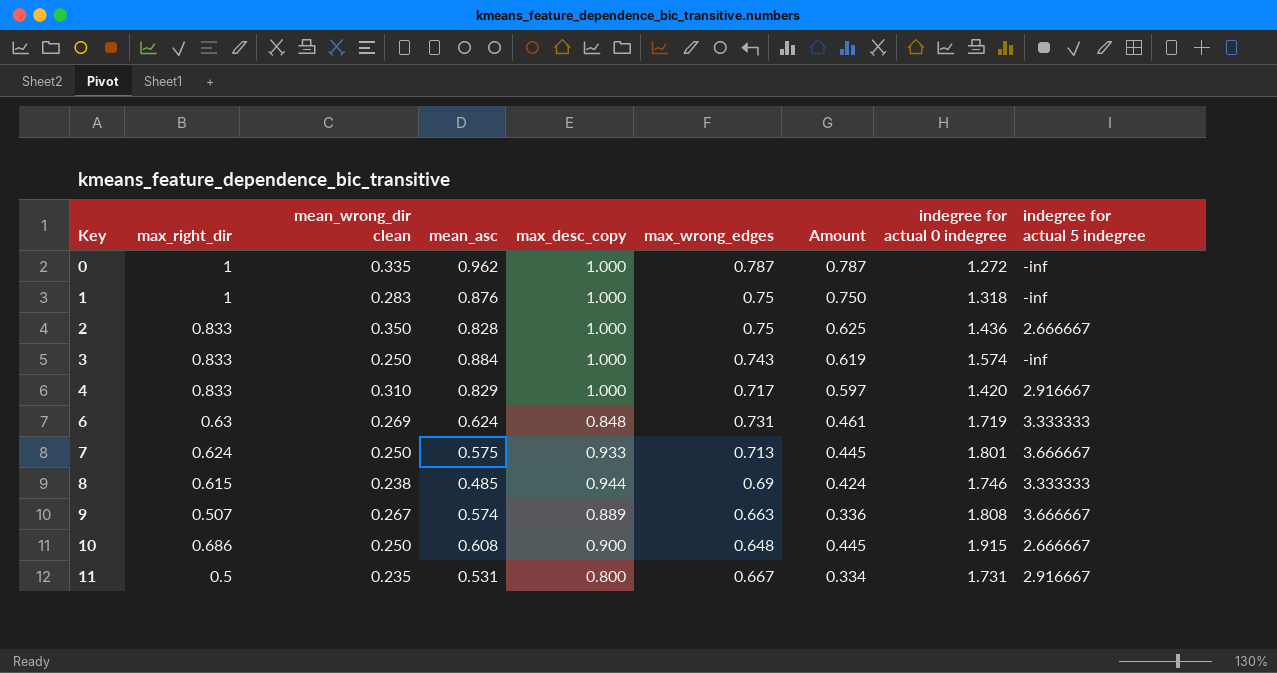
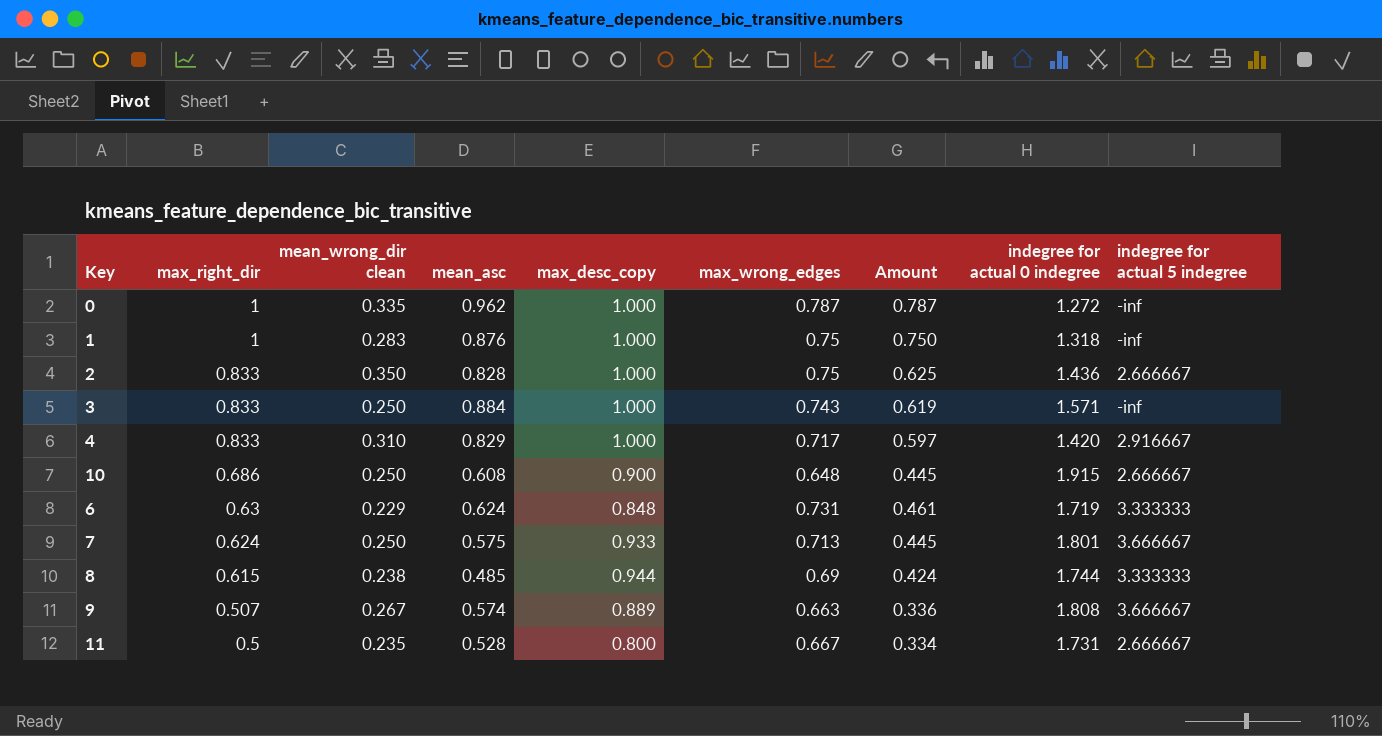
row order: Key ascending -> max_right_dir descending
3 | indegree for actual 0 indegree: 1.574 -> 1.571
6 | mean_wrong_dir clean: 0.269 -> 0.229
8 | indegree for actual 0 indegree: 1.746 -> 1.744
11 | mean_asc: 0.531 -> 0.528
11 | indegree for actual 5 indegree: 2.916667 -> 2.666667

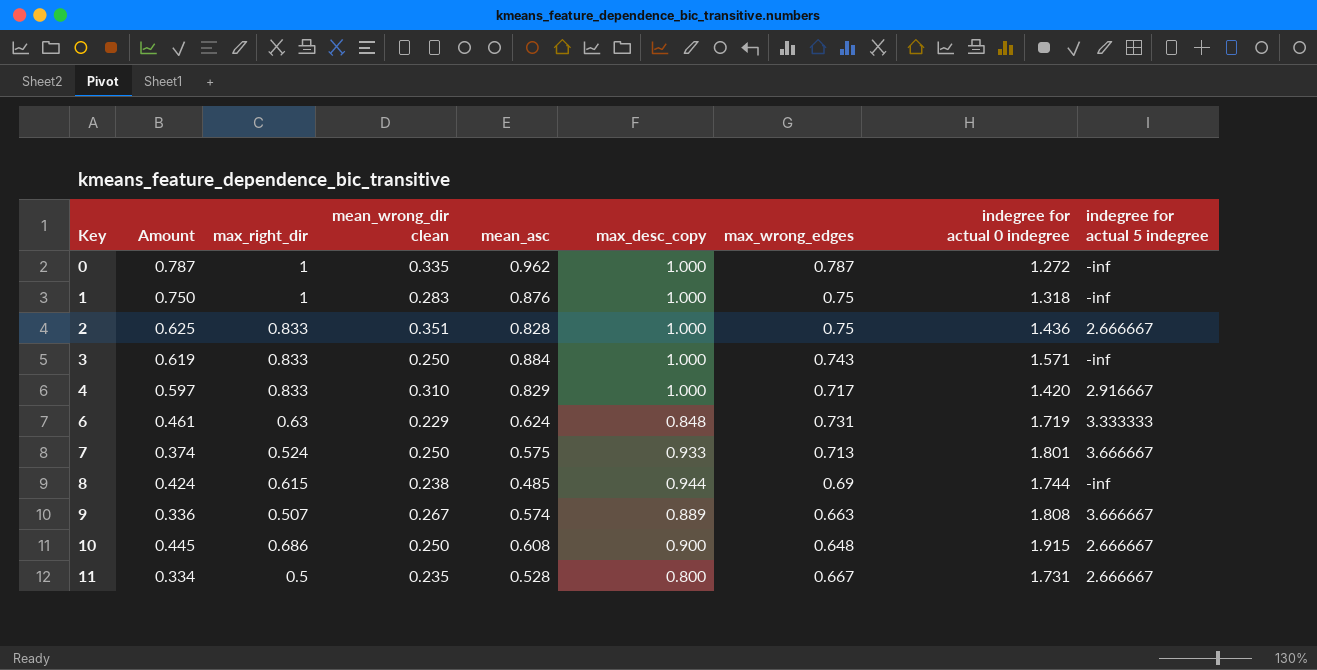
row order: max_right_dir descending -> Key ascending
column Amount | position: 7 -> 2
2 | mean_wrong_dir clean: 0.350 -> 0.351
7 | Amount: 0.445 -> 0.374
7 | max_right_dir: 0.624 -> 0.524
8 | indegree for actual 5 indegree: 3.333333 -> -inf

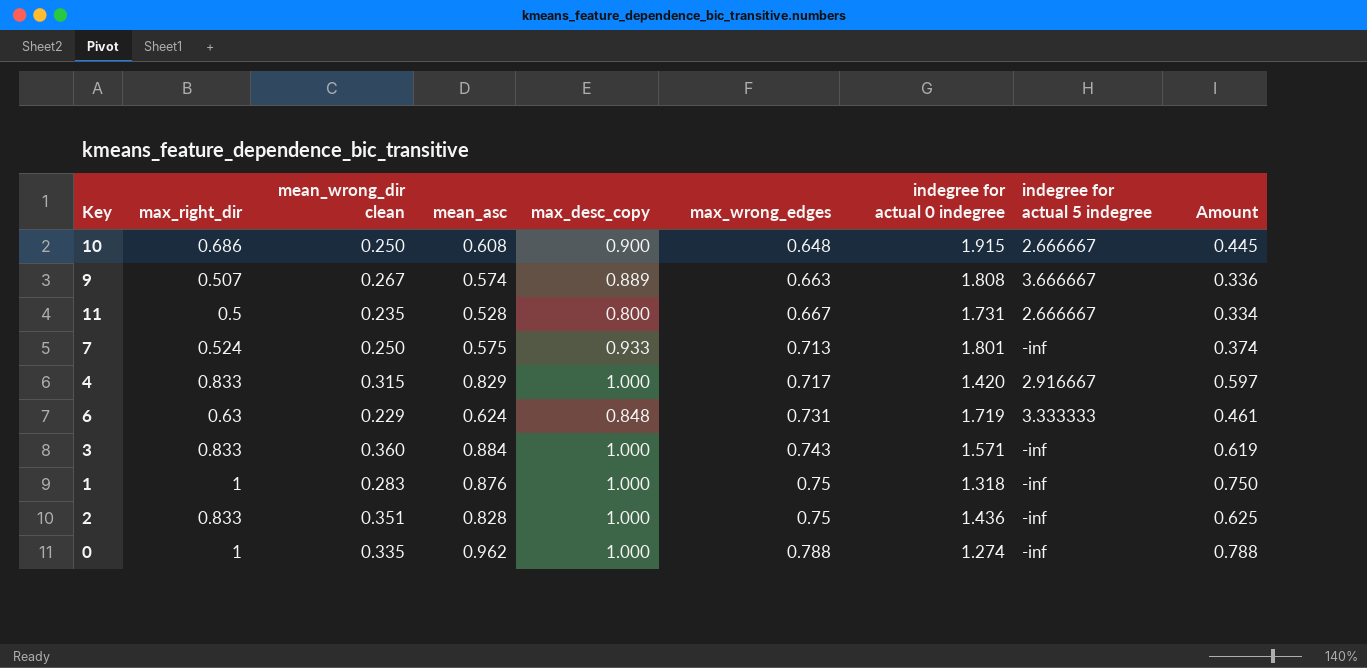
row order: Key ascending -> max_wrong_edges ascending
column Amount | position: 2 -> 9
row 8: 0.424 | 0.615 | 0.238 | 0.485 | 0.944 | 0.69 | 1.744 | -inf -> none
7 | indegree for actual 5 indegree: 3.666667 -> -inf
4 | mean_wrong_dir clean: 0.310 -> 0.315
3 | mean_wrong_dir clean: 0.250 -> 0.360
2 | indegree for actual 5 indegree: 2.666667 -> -inf
0 | max_wrong_edges: 0.787 -> 0.788
0 | indegree for actual 0 indegree: 1.272 -> 1.274
0 | Amount: 0.787 -> 0.788

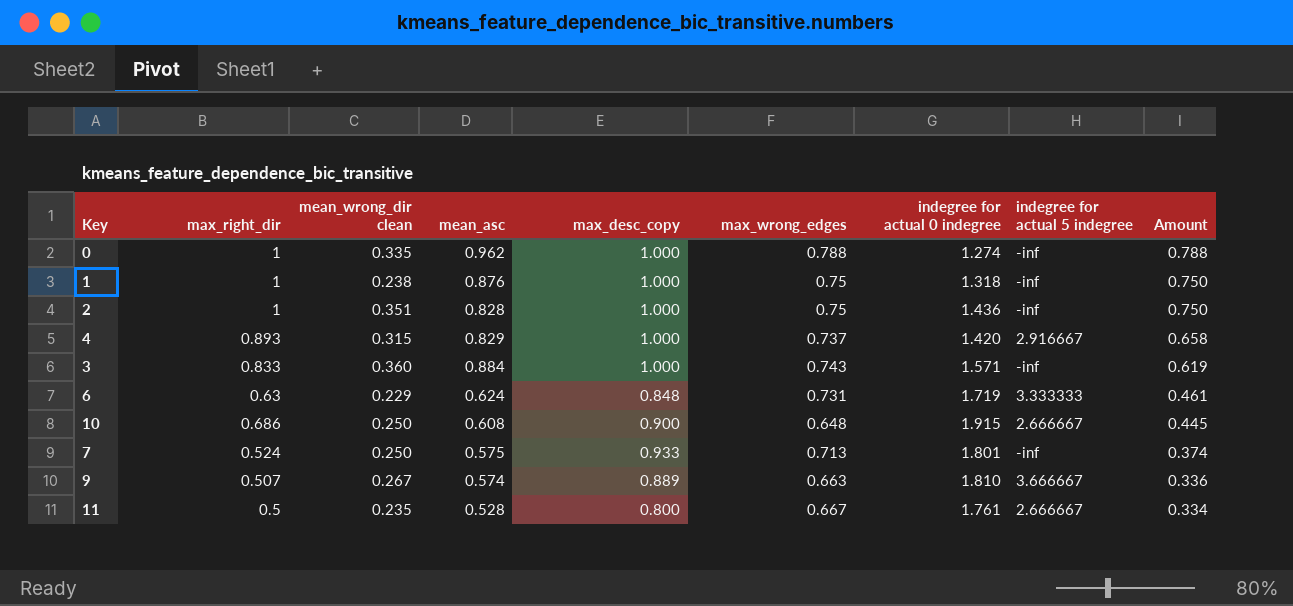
row order: max_wrong_edges ascending -> Amount descending
1 | mean_wrong_dir clean: 0.283 -> 0.238
2 | max_right_dir: 0.833 -> 1
2 | Amount: 0.625 -> 0.750
4 | max_right_dir: 0.833 -> 0.893
4 | max_wrong_edges: 0.717 -> 0.737
4 | Amount: 0.597 -> 0.658
9 | indegree for actual 0 indegree: 1.808 -> 1.810
11 | indegree for actual 0 indegree: 1.731 -> 1.761

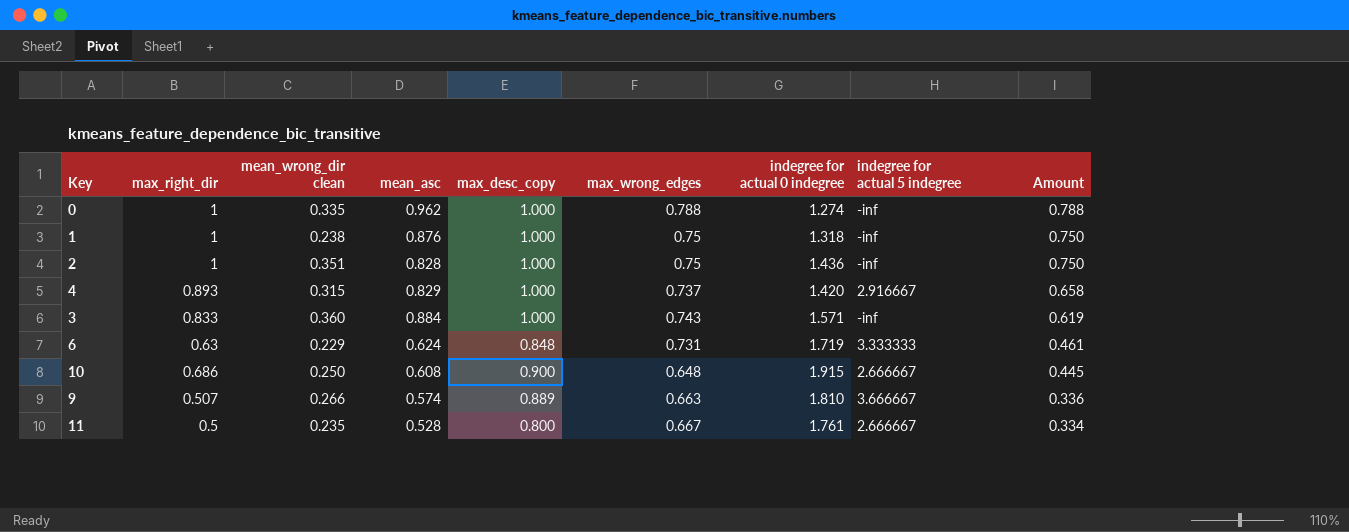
row 7: 0.524 | 0.250 | 0.575 | 0.933 | 0.713 | 1.801 | -inf | 0.374 -> none
9 | mean_wrong_dir clean: 0.267 -> 0.266

